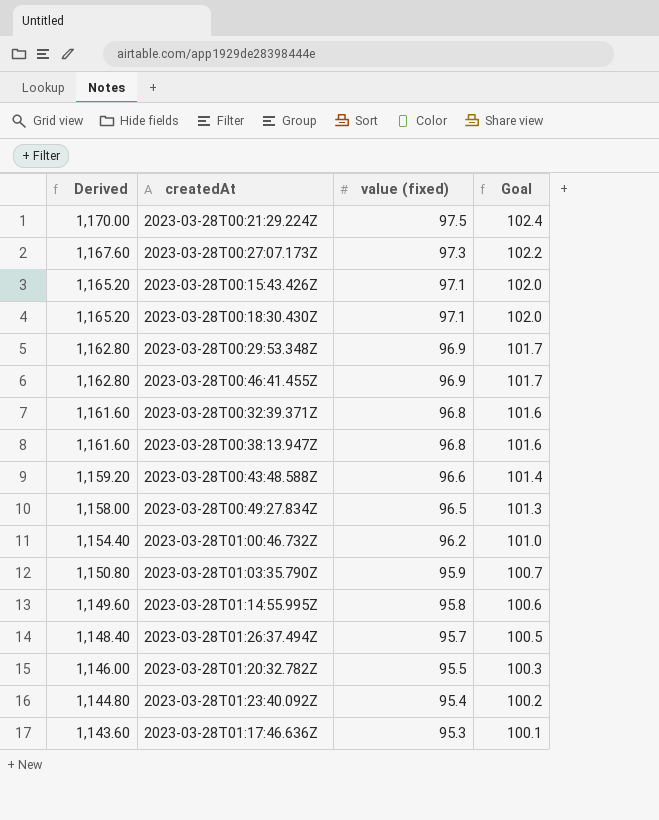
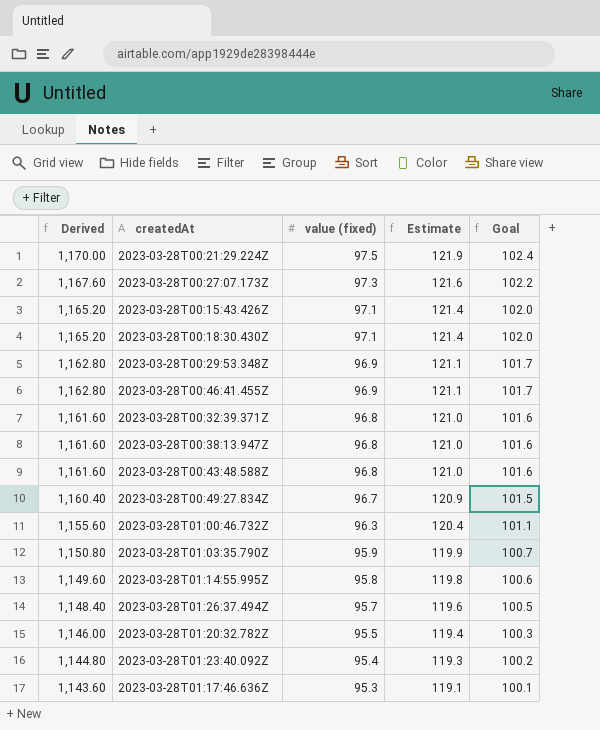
column Estimate | formula: none -> [value (fixed)] * 1.25
2023-03-28T00:43:48.588Z | Derived: 1,159.20 -> 1,161.60
2023-03-28T00:43:48.588Z | value (fixed): 96.6 -> 96.8
2023-03-28T00:43:48.588Z | Goal: 101.4 -> 101.6
2023-03-28T00:49:27.834Z | Derived: 1,158.00 -> 1,160.40
2023-03-28T00:49:27.834Z | value (fixed): 96.5 -> 96.7
2023-03-28T00:49:27.834Z | Goal: 101.3 -> 101.5
2023-03-28T01:00:46.732Z | Derived: 1,154.40 -> 1,155.60
2023-03-28T01:00:46.732Z | value (fixed): 96.2 -> 96.3
2023-03-28T01:00:46.732Z | Goal: 101.0 -> 101.1

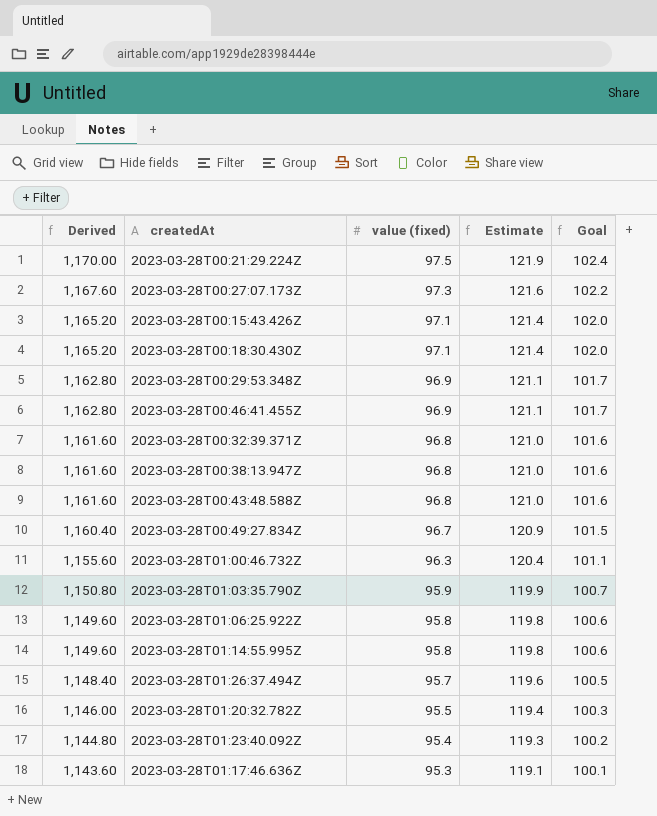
row 2023-03-28T01:06:25.922Z: none -> 1,149.60 | 95.8 | 119.8 | 100.6

